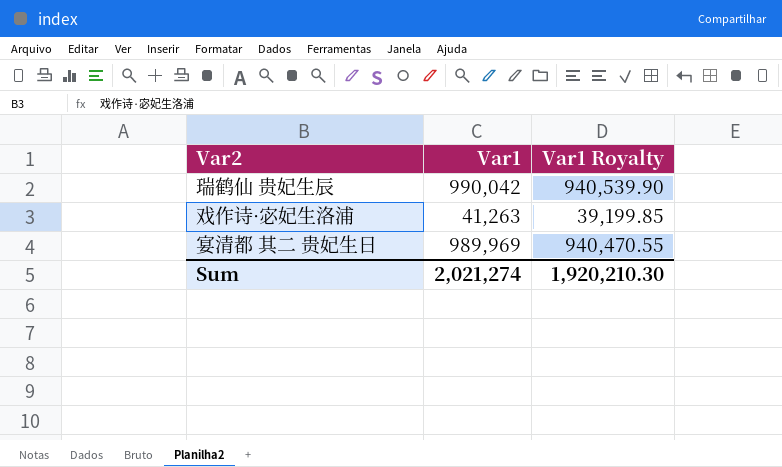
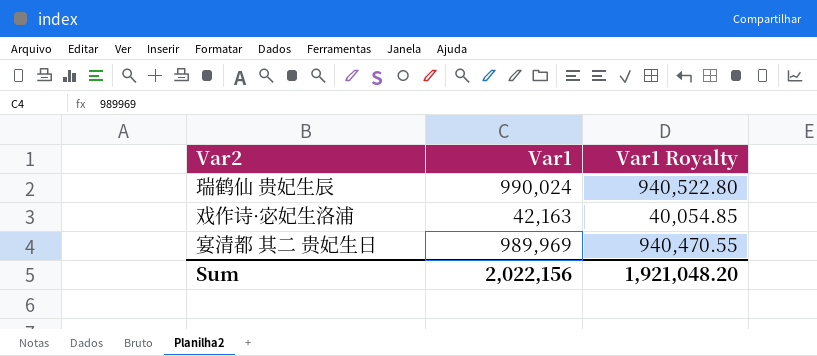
瑞鹤仙 贵妃生辰 | Var1: 990,042 -> 990,024
瑞鹤仙 贵妃生辰 | Var1 Royalty: 940,539.90 -> 940,522.80
戏作诗·宓妃生洛浦 | Var1: 41,263 -> 42,163
戏作诗·宓妃生洛浦 | Var1 Royalty: 39,199.85 -> 40,054.85
Sum | Var1: 2,021,274 -> 2,022,156
Sum | Var1 Royalty: 1,920,210.30 -> 1,921,048.20

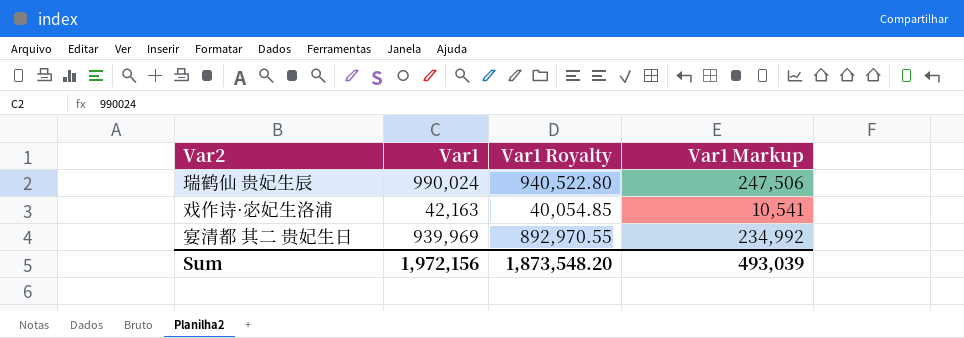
column Var1 Markup | formula: none -> [Var1] * 0.25
宴清都 其二 贵妃生日 | Var1: 989,969 -> 939,969
宴清都 其二 贵妃生日 | Var1 Royalty: 940,470.55 -> 892,970.55
Sum | Var1: 2,022,156 -> 1,972,156
Sum | Var1 Royalty: 1,921,048.20 -> 1,873,548.20

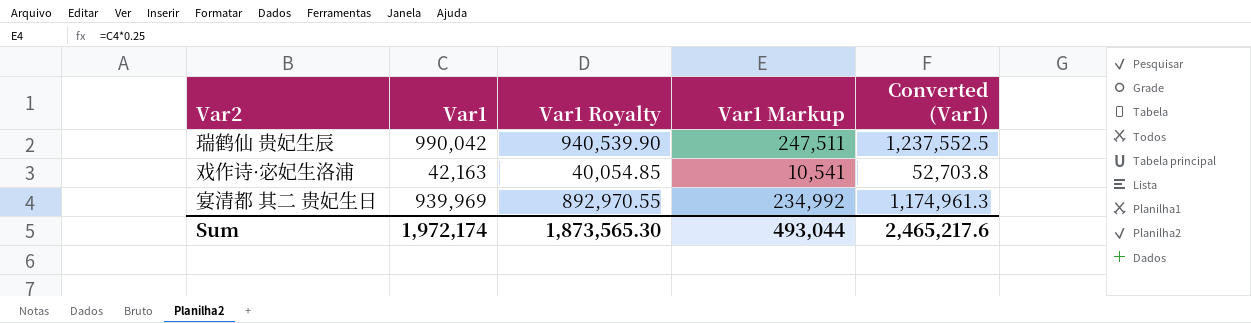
column Converted (Var1) | formula: none -> [Var1] * 1.25
瑞鹤仙 贵妃生辰 | Var1: 990,024 -> 990,042
瑞鹤仙 贵妃生辰 | Var1 Royalty: 940,522.80 -> 940,539.90
瑞鹤仙 贵妃生辰 | Var1 Markup: 247,506 -> 247,511
Sum | Var1: 1,972,156 -> 1,972,174
Sum | Var1 Royalty: 1,873,548.20 -> 1,873,565.30
Sum | Var1 Markup: 493,039 -> 493,044

